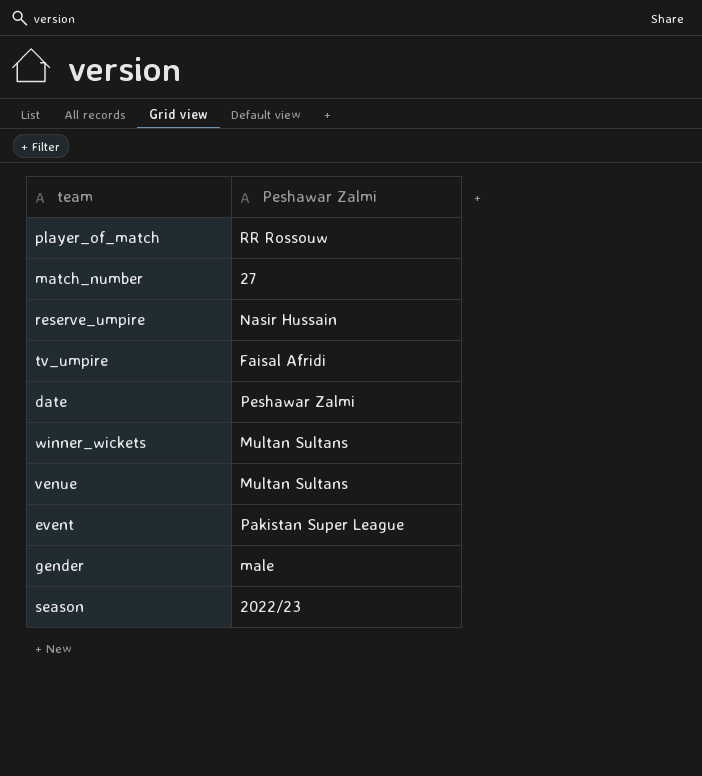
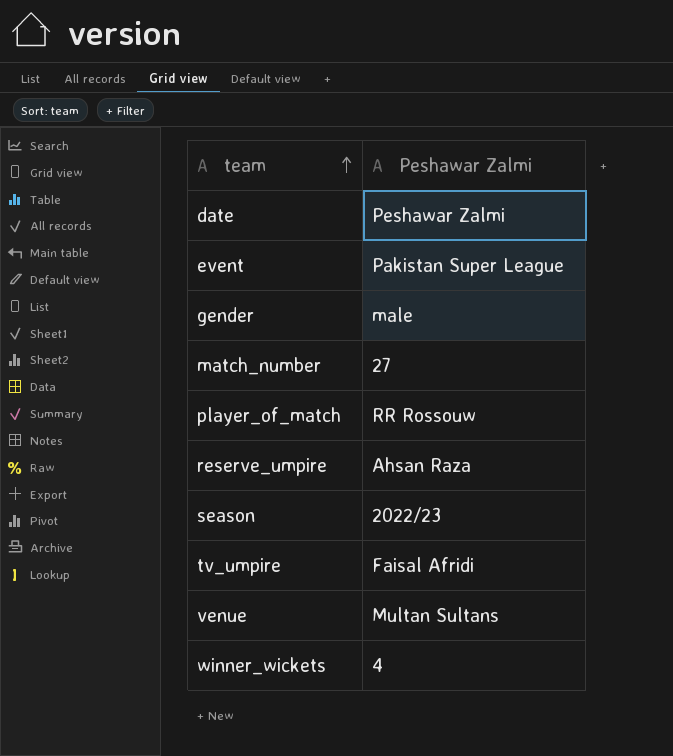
row order: none -> team ascending
reserve_umpire | Peshawar Zalmi: Nasir Hussain -> Ahsan Raza
winner_wickets | Peshawar Zalmi: Multan Sultans -> 4

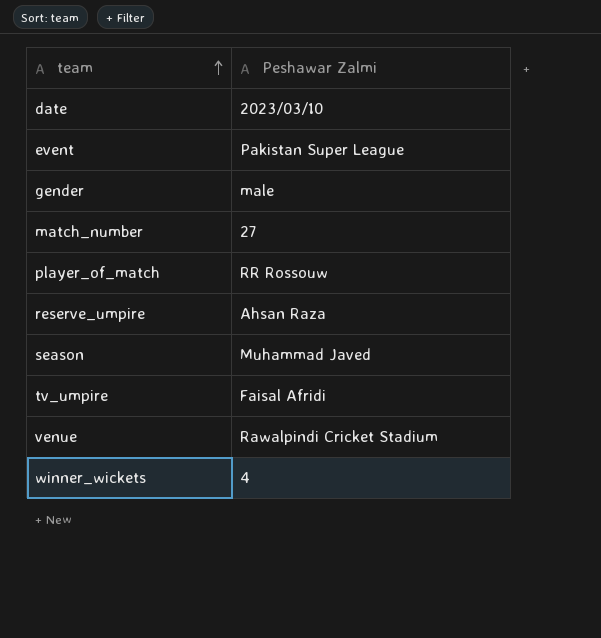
date | Peshawar Zalmi: Peshawar Zalmi -> 2023/03/10
season | Peshawar Zalmi: 2022/23 -> Muhammad Javed
venue | Peshawar Zalmi: Multan Sultans -> Rawalpindi Cricket Stadium

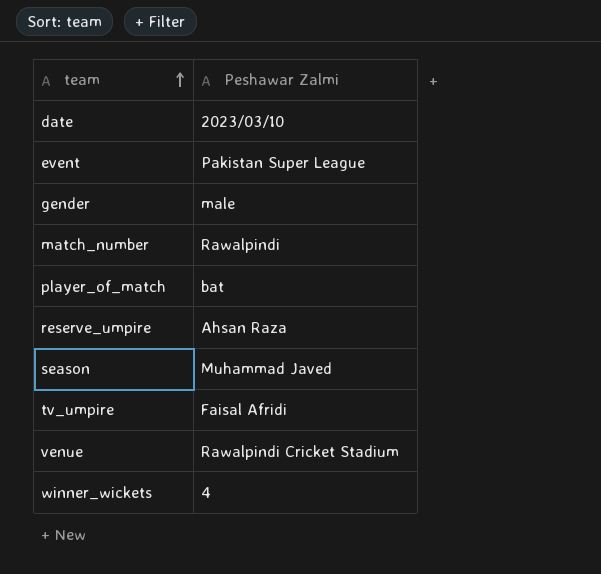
match_number | Peshawar Zalmi: 27 -> Rawalpindi
player_of_match | Peshawar Zalmi: RR Rossouw -> bat

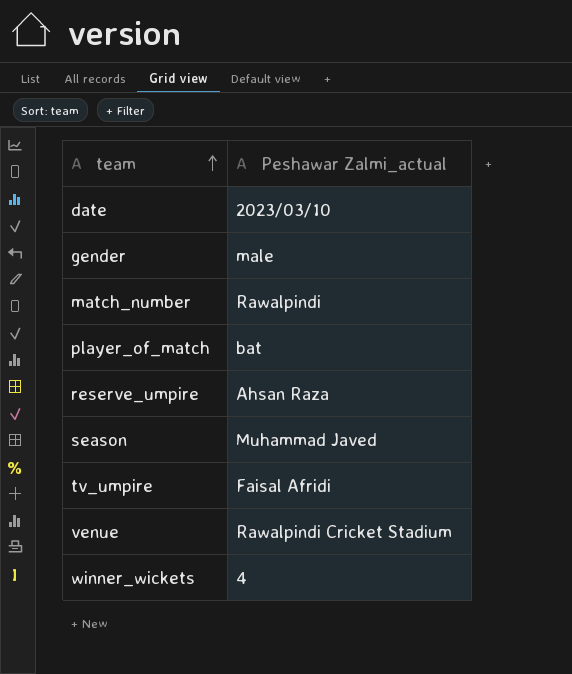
column name: Peshawar Zalmi -> Peshawar Zalmi_actual
row event: Pakistan Super League -> none

